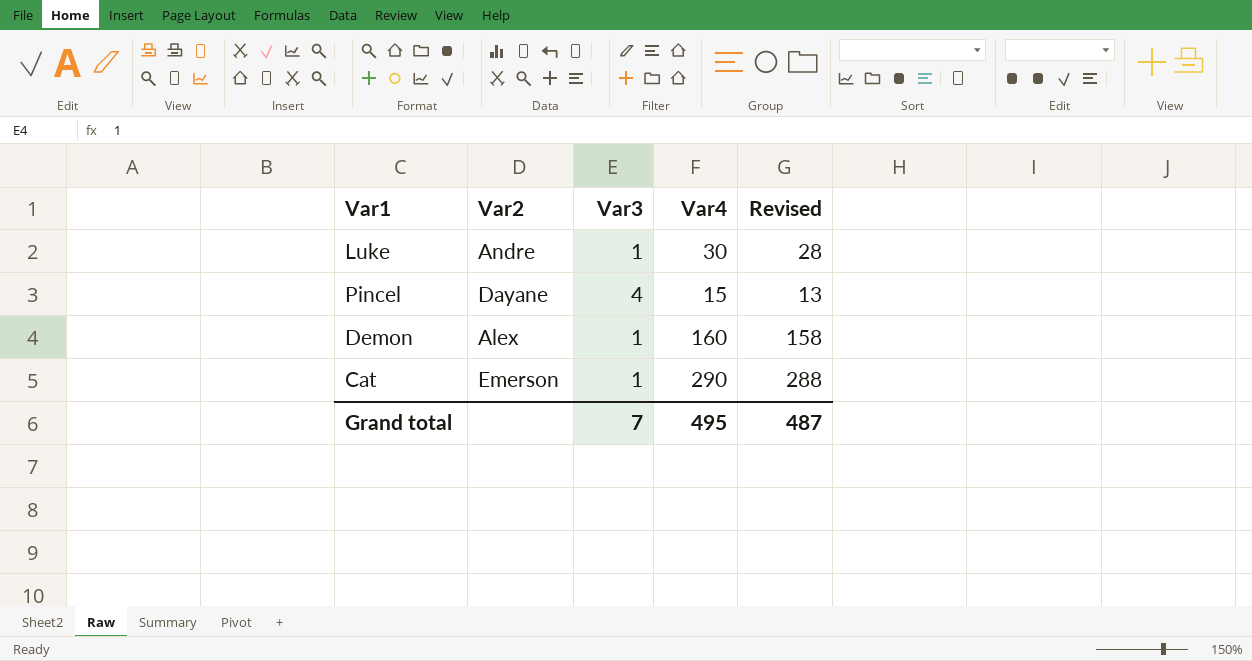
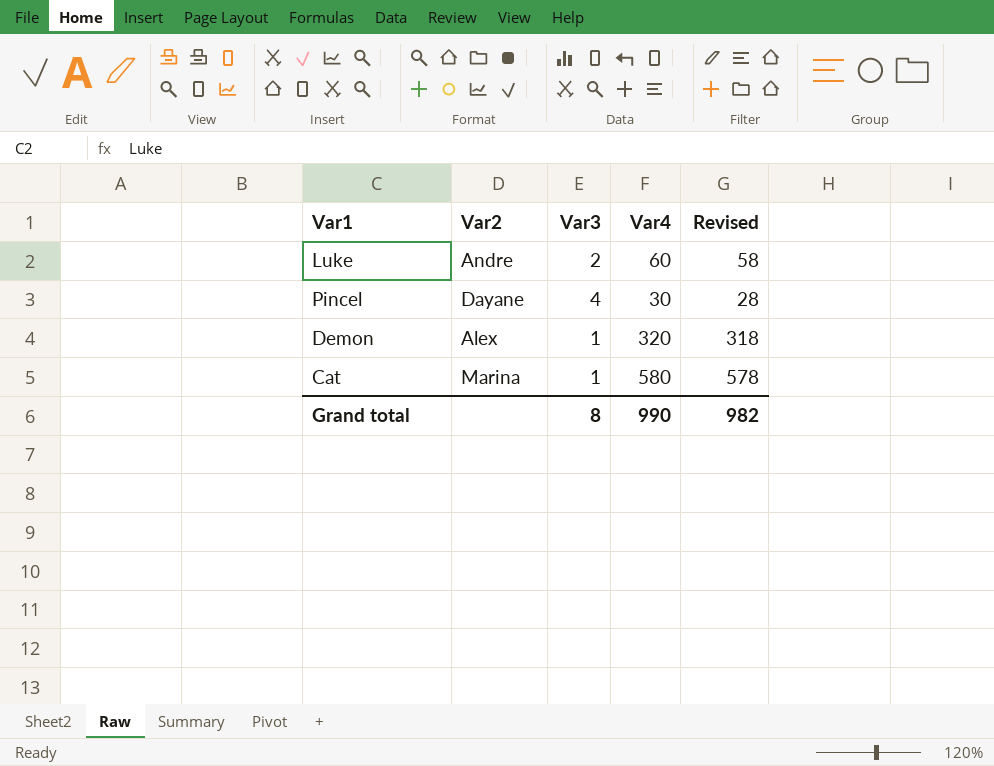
Luke | Var3: 1 -> 2
Luke | Var4: 30 -> 60
Luke | Revised: 28 -> 58
Pincel | Var4: 15 -> 30
Pincel | Revised: 13 -> 28
Demon | Var4: 160 -> 320
Demon | Revised: 158 -> 318
Cat | Var2: Emerson -> Marina
Cat | Var4: 290 -> 580
Cat | Revised: 288 -> 578
Grand total | Var3: 7 -> 8
Grand total | Var4: 495 -> 990
Grand total | Revised: 487 -> 982

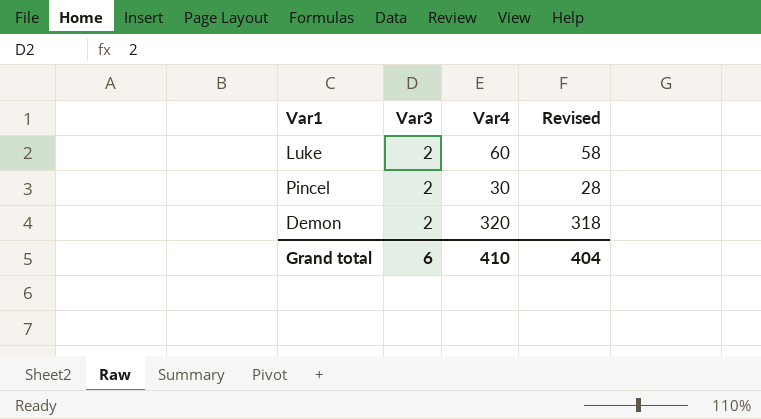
column Var2 | position: 2 -> none
row Cat: Marina | 1 | 580 | 578 -> none
Pincel | Var3: 4 -> 2
Demon | Var3: 1 -> 2
Grand total | Var3: 8 -> 6
Grand total | Var4: 990 -> 410
Grand total | Revised: 982 -> 404

